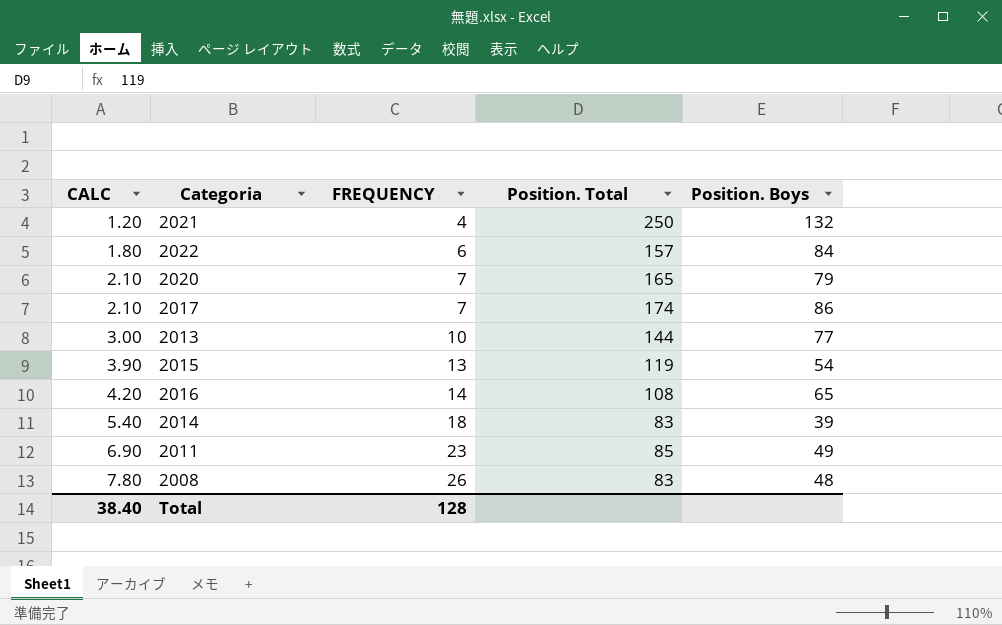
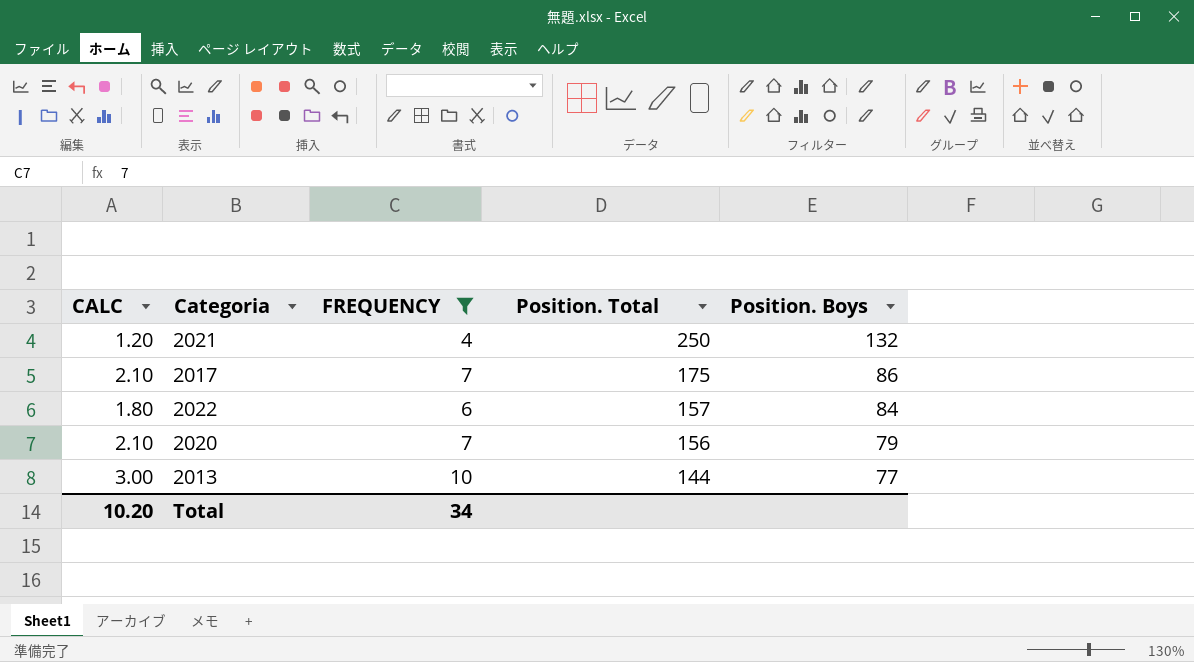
filter: none -> FREQUENCY <= 10
row order: CALC ascending -> Position. Total descending
2017 | Position. Total: 174 -> 175
2020 | Position. Total: 165 -> 156
Total | CALC: 38.40 -> 10.20
Total | FREQUENCY: 128 -> 34

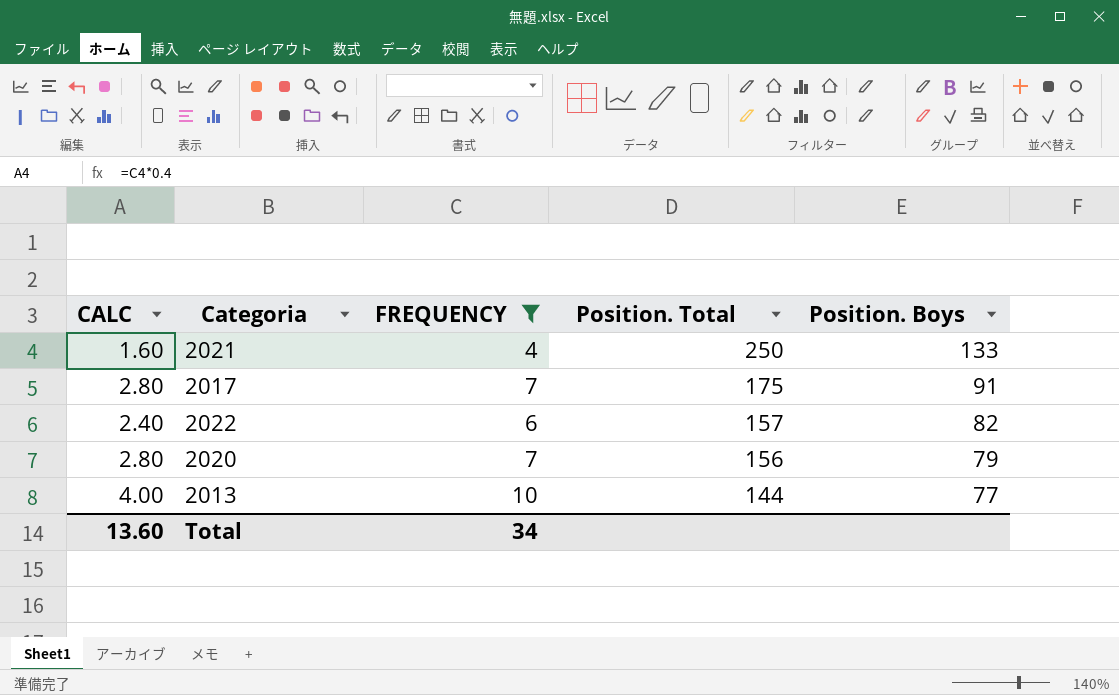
column CALC | formula: [FREQUENCY] * 0.3 -> [FREQUENCY] * 0.4
2021 | Position. Boys: 132 -> 133
2017 | Position. Boys: 86 -> 91
2022 | Position. Boys: 84 -> 82
Total | CALC: 10.20 -> 13.60

